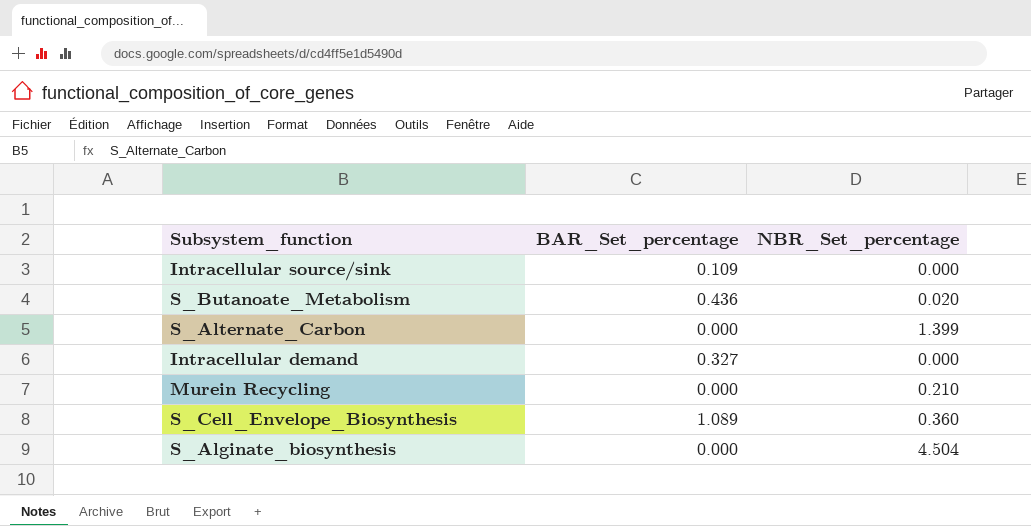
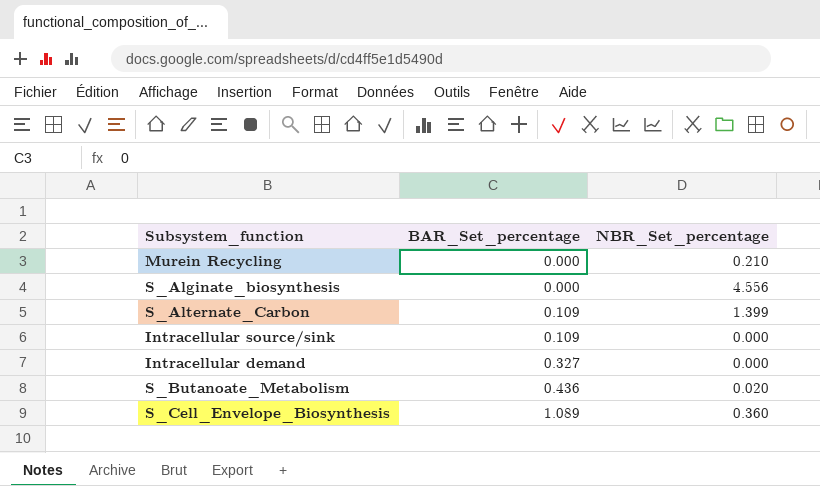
row order: none -> BAR_Set_percentage ascending
S_Alginate_biosynthesis | NBR_Set_percentage: 4.504 -> 4.556
S_Alternate_Carbon | BAR_Set_percentage: 0.000 -> 0.109

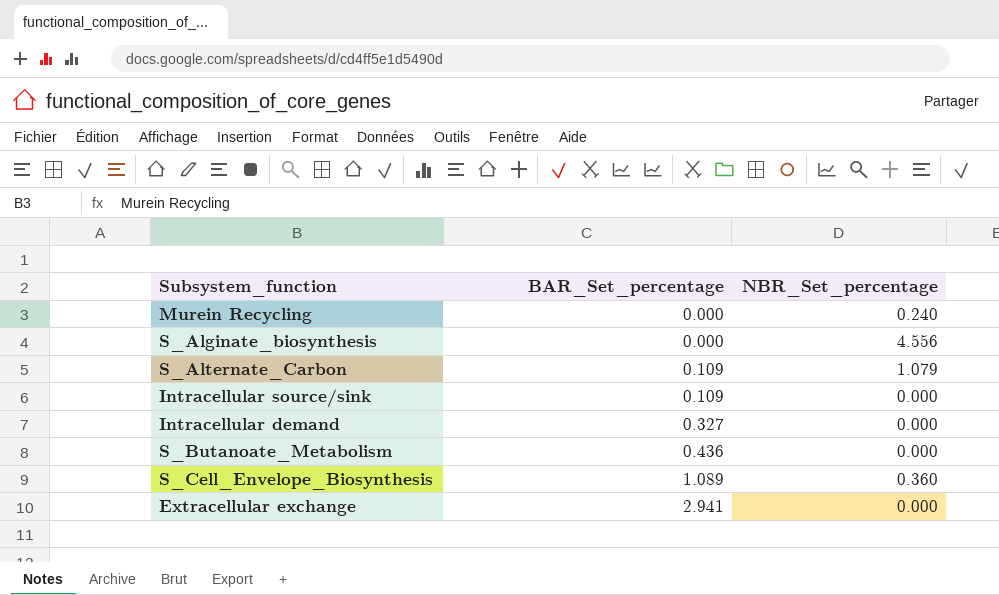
Murein Recycling | NBR_Set_percentage: 0.210 -> 0.240
S_Alternate_Carbon | NBR_Set_percentage: 1.399 -> 1.079
S_Butanoate_Metabolism | NBR_Set_percentage: 0.020 -> 0.000
row Extracellular exchange: none -> 2.941 | 0.000

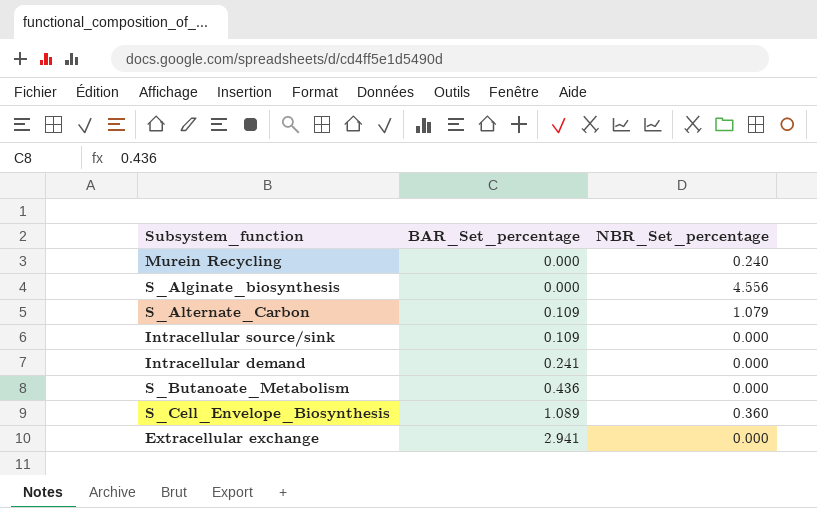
Intracellular demand | BAR_Set_percentage: 0.327 -> 0.241

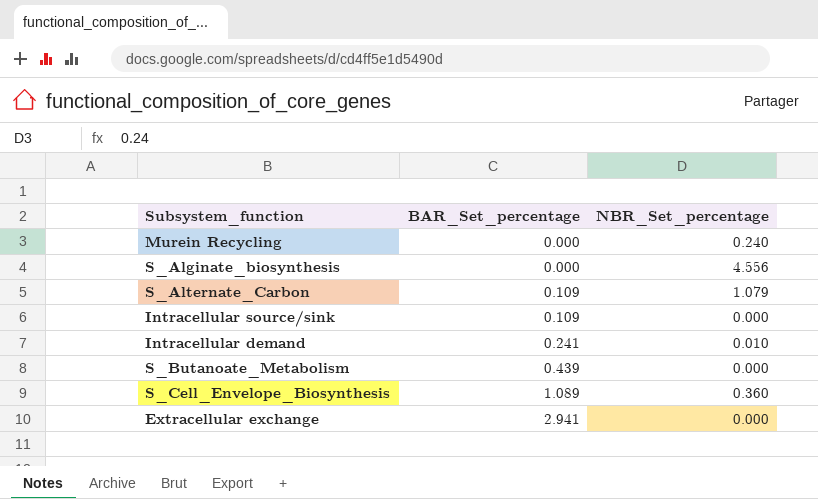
Intracellular demand | NBR_Set_percentage: 0.000 -> 0.010
S_Butanoate_Metabolism | BAR_Set_percentage: 0.436 -> 0.439

